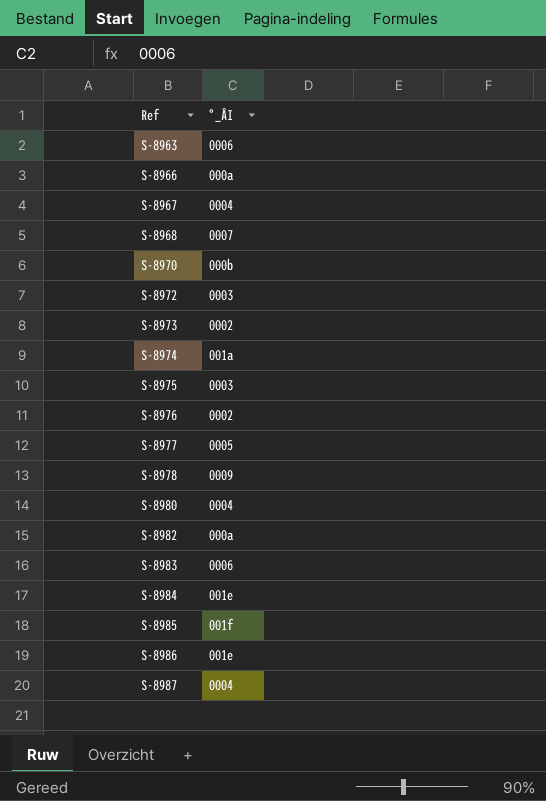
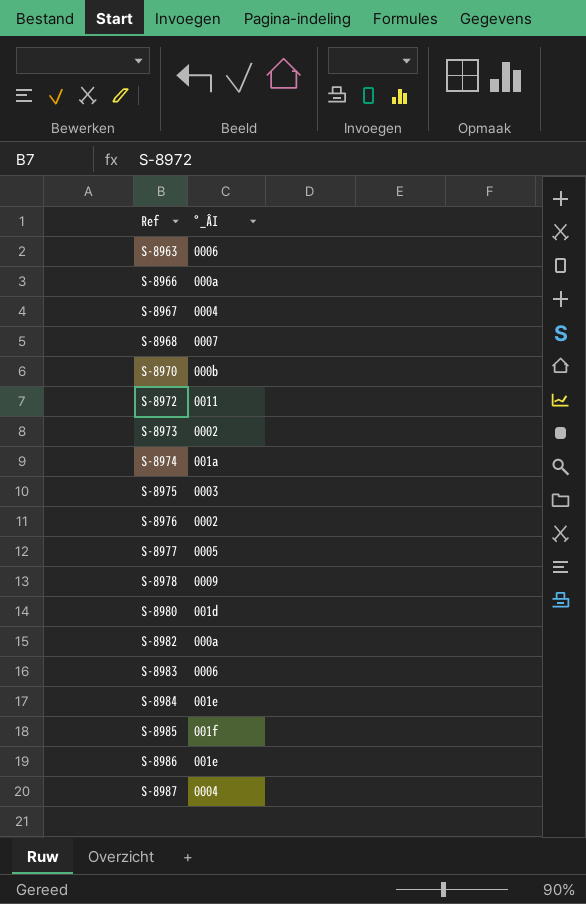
S-8972 | °_ÂI: 0003 -> 0011
S-8980 | °_ÂI: 0004 -> 001d

